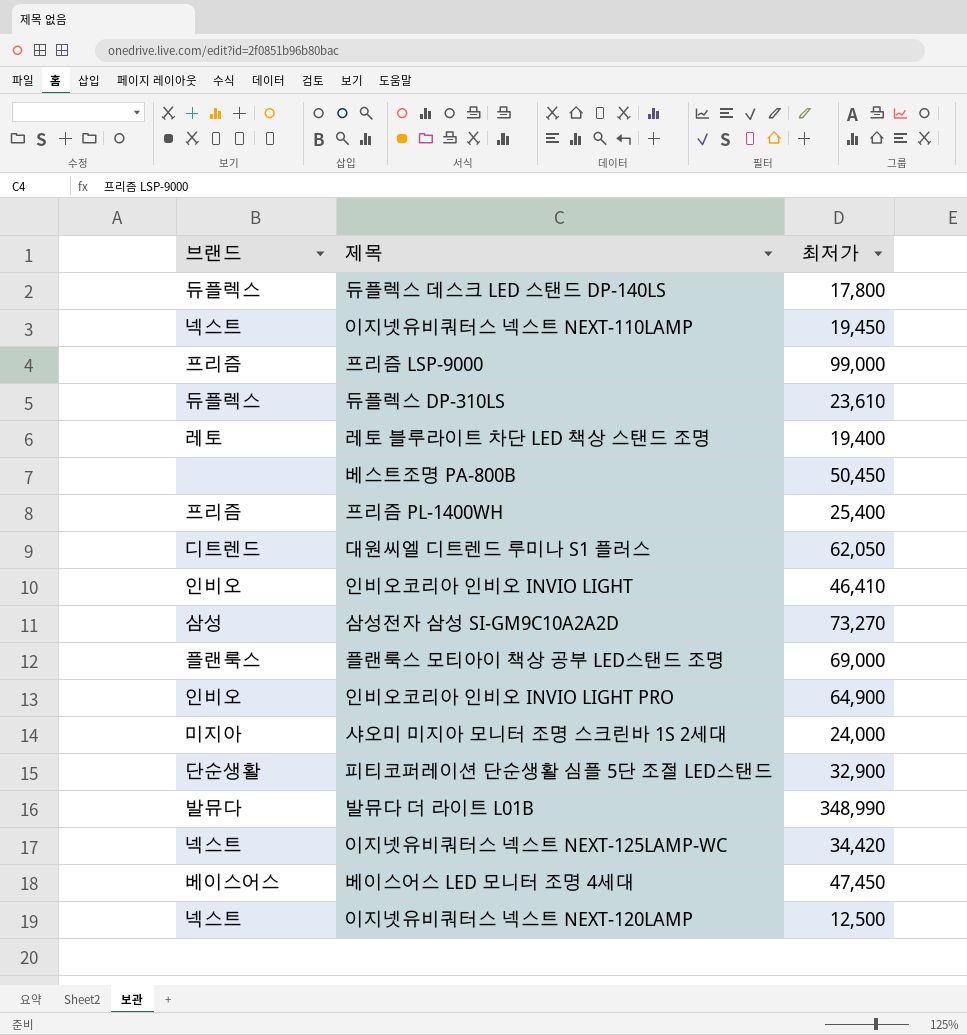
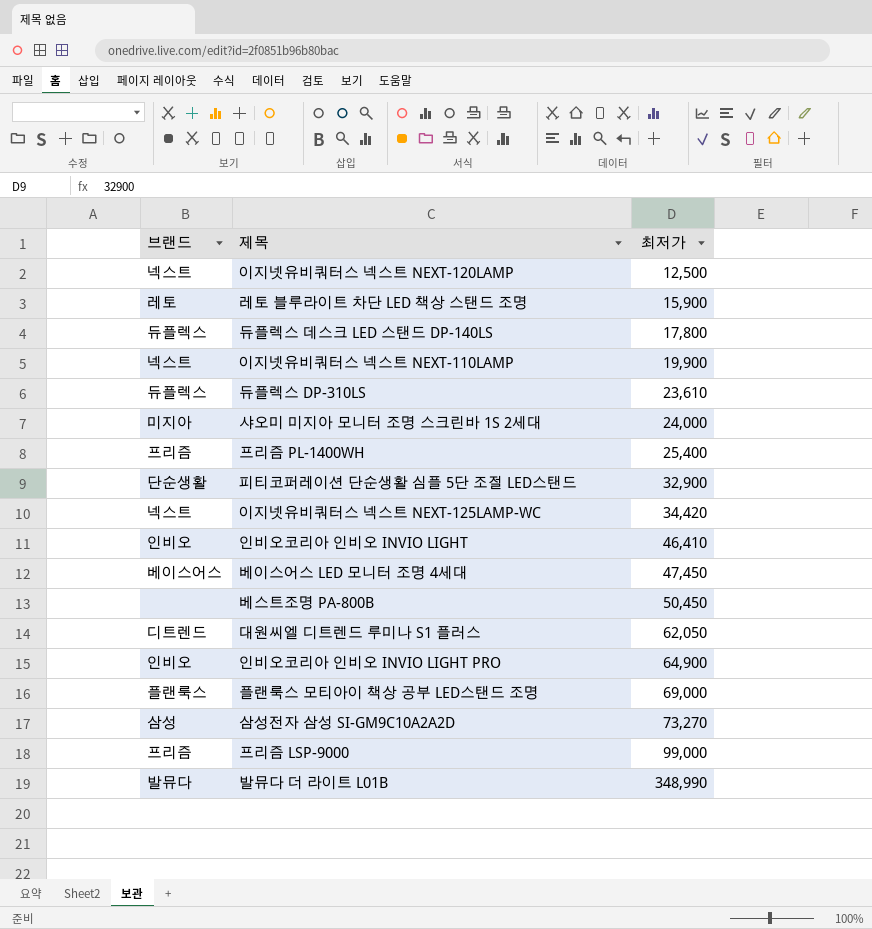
row order: none -> 최저가 ascending
레토 블루라이트 차단 LED 책상 스탠드 조명 | 최저가: 19,400 -> 15,900
이지넷유비쿼터스 넥스트 NEXT-110LAMP | 최저가: 19,450 -> 19,900

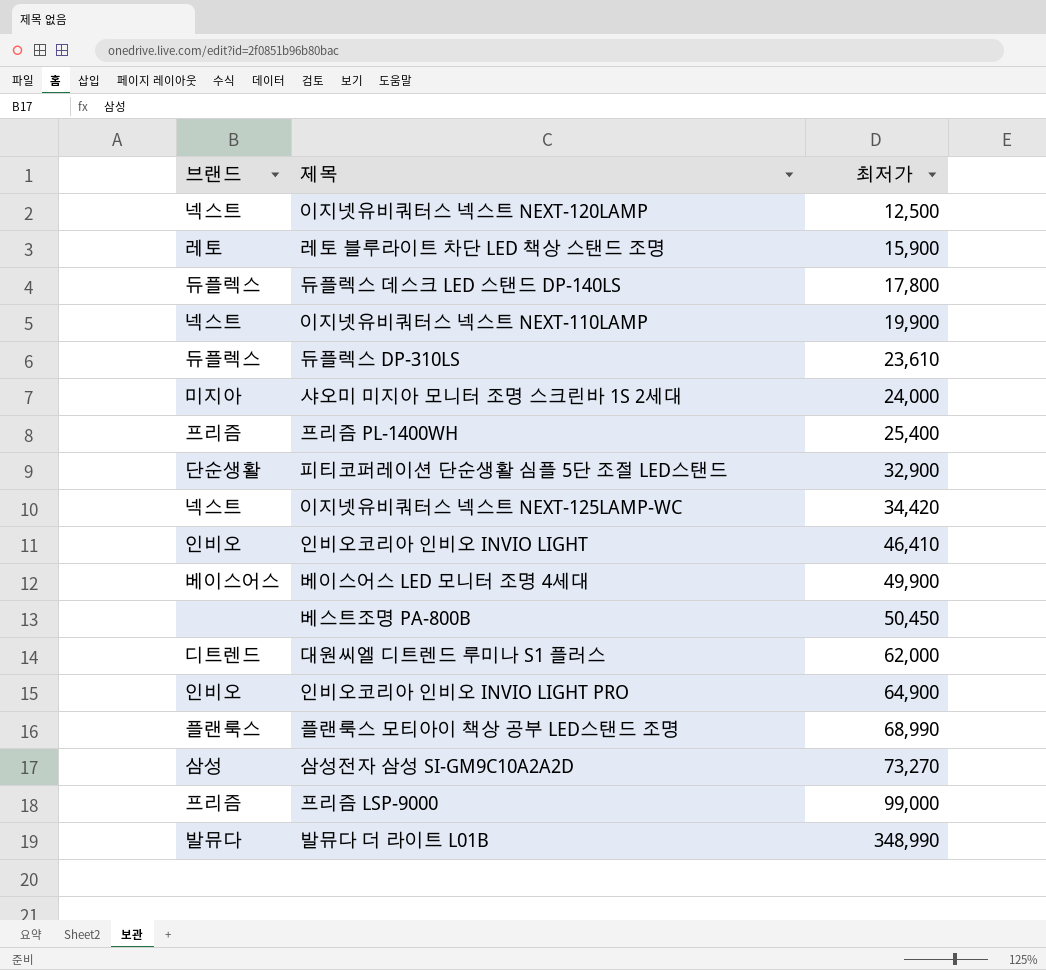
베이스어스 LED 모니터 조명 4세대 | 최저가: 47,450 -> 49,900
대원씨엘 디트렌드 루미나 S1 플러스 | 최저가: 62,050 -> 62,000
플랜룩스 모티아이 책상 공부 LED스탠드 조명 | 최저가: 69,000 -> 68,990

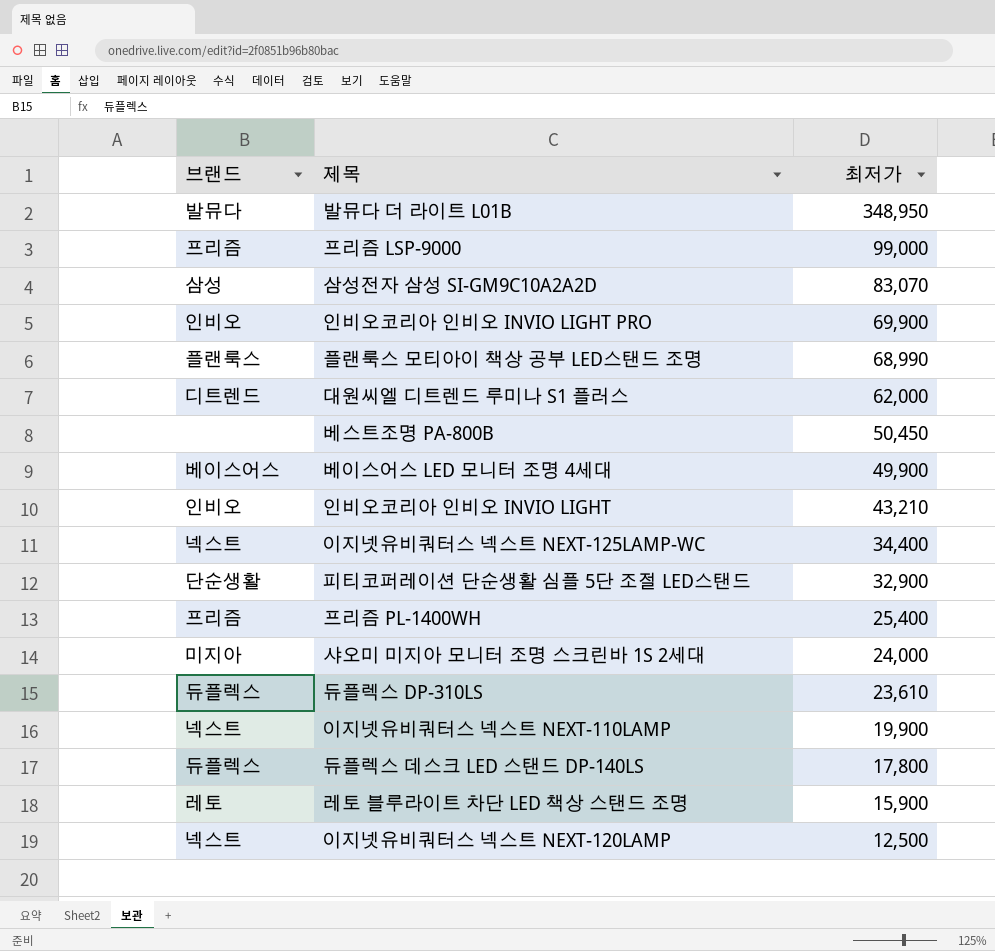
row order: 최저가 ascending -> 최저가 descending
발뮤다 더 라이트 L01B | 최저가: 348,990 -> 348,950
삼성전자 삼성 SI-GM9C10A2A2D | 최저가: 73,270 -> 83,070
인비오코리아 인비오 INVIO LIGHT PRO | 최저가: 64,900 -> 69,900
인비오코리아 인비오 INVIO LIGHT | 최저가: 46,410 -> 43,210
이지넷유비쿼터스 넥스트 NEXT-125LAMP-WC | 최저가: 34,420 -> 34,400

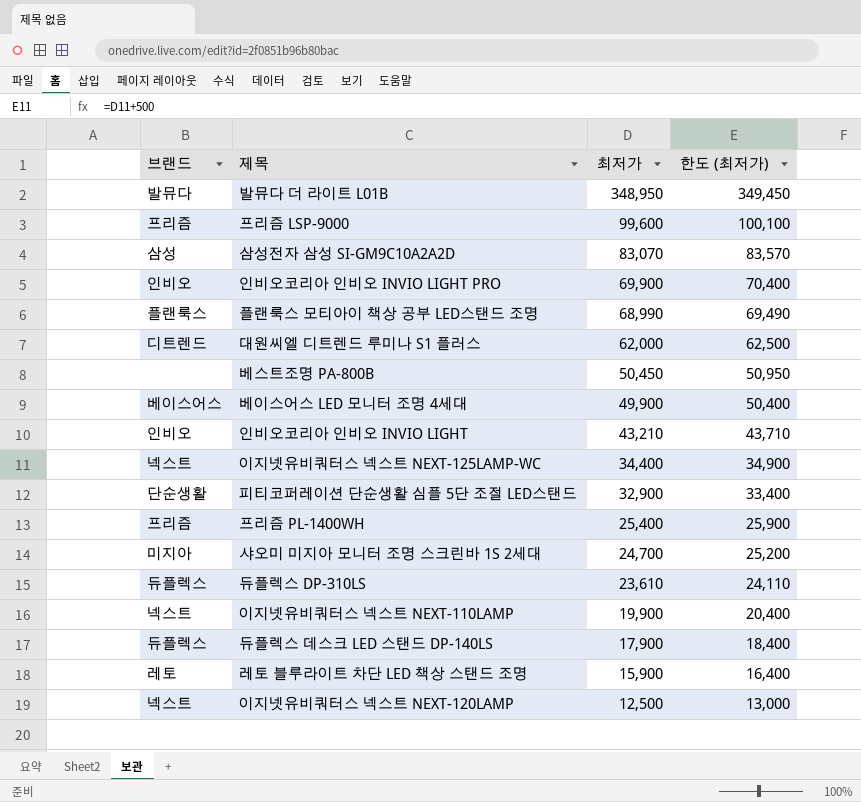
column 한도 (최저가) | formula: none -> [최저가] + 500
프리즘 LSP-9000 | 최저가: 99,000 -> 99,600
샤오미 미지아 모니터 조명 스크린바 1S 2세대 | 최저가: 24,000 -> 24,700
듀플렉스 데스크 LED 스탠드 DP-140LS | 최저가: 17,800 -> 17,900

